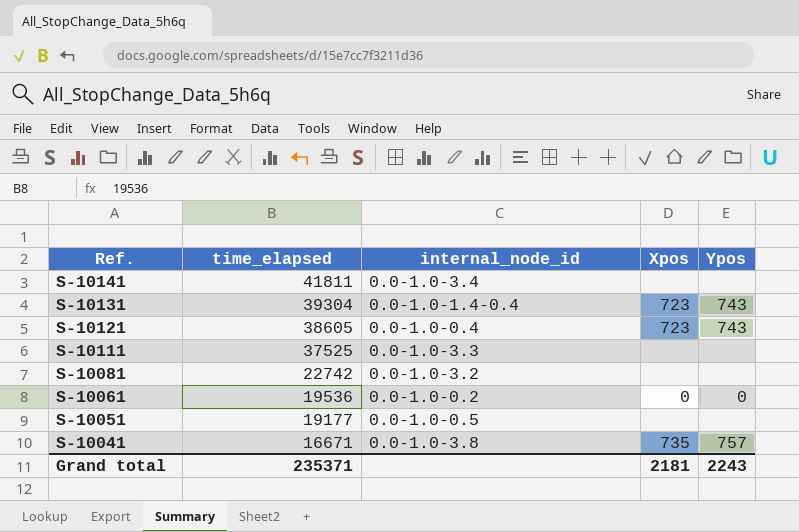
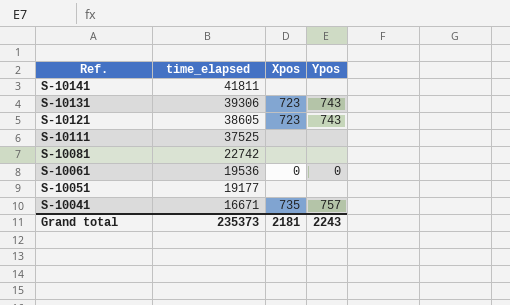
column internal_node_id | position: 3 -> none
S-10131 | time_elapsed: 39304 -> 39306
Grand total | time_elapsed: 235371 -> 235373

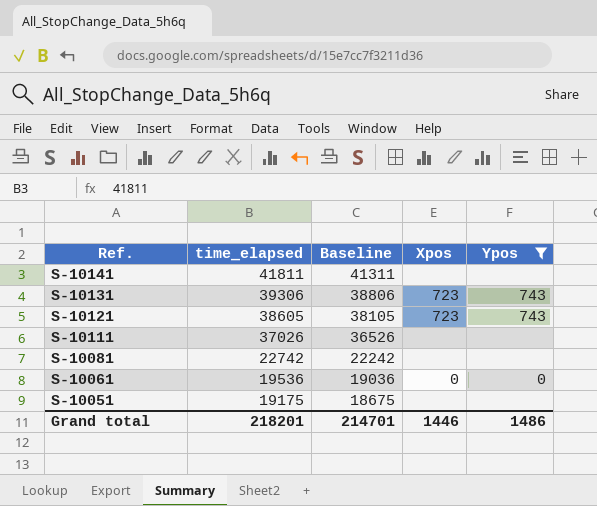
filter: none -> Ypos != 757
column Baseline | formula: none -> [time_elapsed] - 500
S-10111 | time_elapsed: 37525 -> 37026
S-10051 | time_elapsed: 19177 -> 19175
Grand total | time_elapsed: 235373 -> 218201
Grand total | Xpos: 2181 -> 1446
Grand total | Ypos: 2243 -> 1486

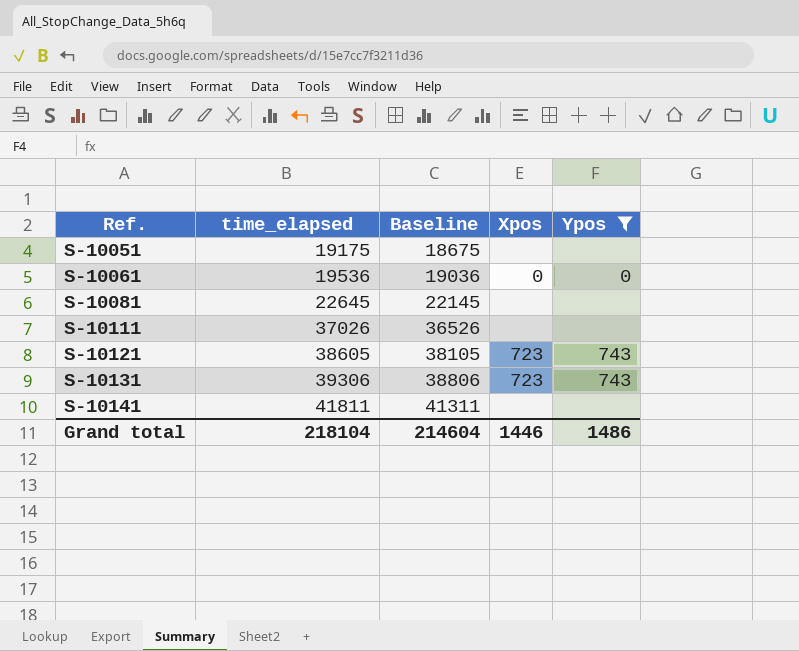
row order: Ref. descending -> Ref. ascending
S-10081 | time_elapsed: 22742 -> 22645
S-10081 | Baseline: 22242 -> 22145
Grand total | time_elapsed: 218201 -> 218104
Grand total | Baseline: 214701 -> 214604

